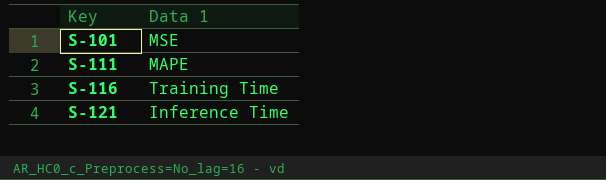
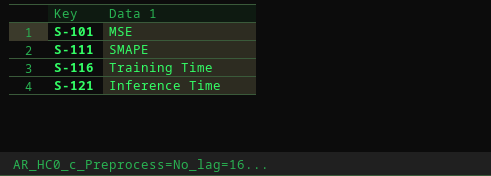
S-111 | Data 1: MAPE -> SMAPE

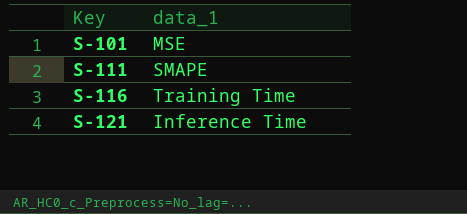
column name: Data 1 -> data_1

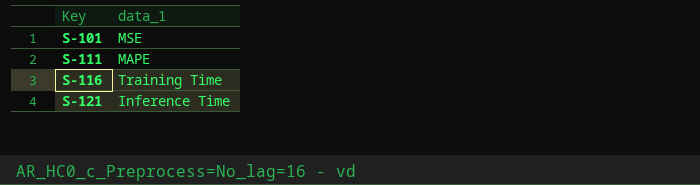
S-111 | data_1: SMAPE -> MAPE

